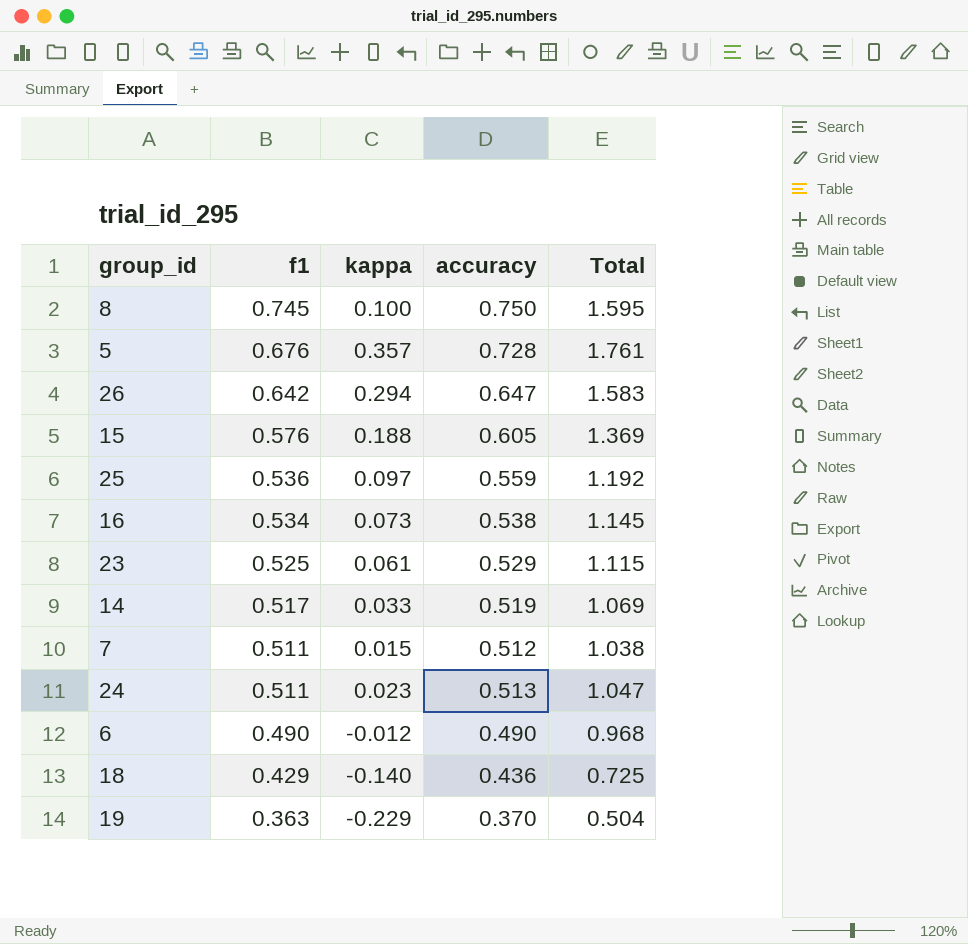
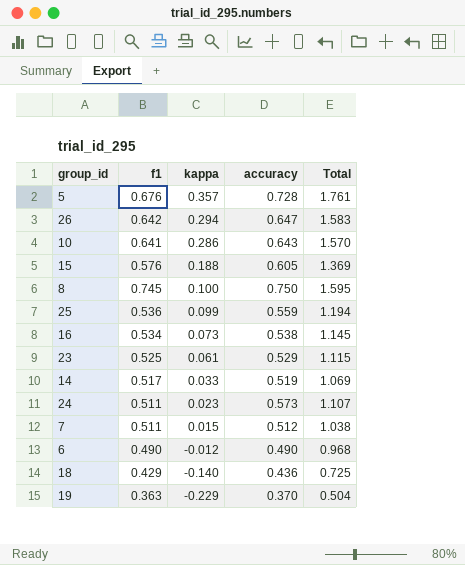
row order: f1 descending -> kappa descending
row 10: none -> 0.641 | 0.286 | 0.643 | 1.570
25 | kappa: 0.097 -> 0.099
25 | Total: 1.192 -> 1.194
24 | accuracy: 0.513 -> 0.573
24 | Total: 1.047 -> 1.107

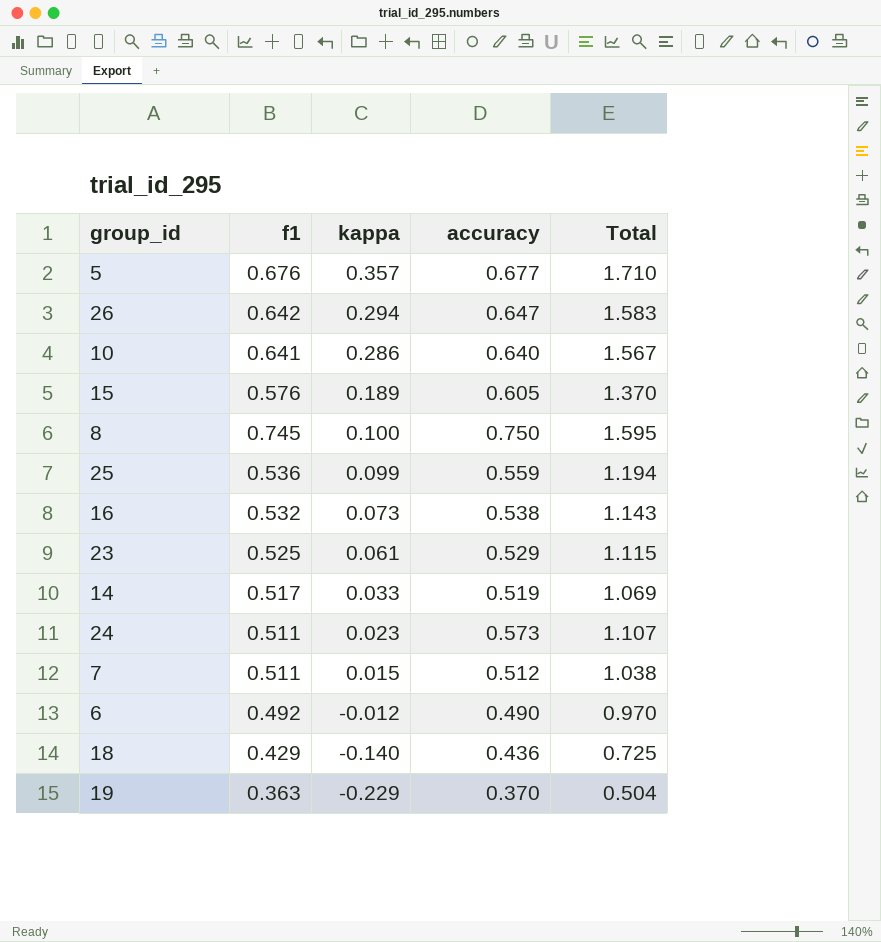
5 | accuracy: 0.728 -> 0.677
5 | Total: 1.761 -> 1.710
10 | accuracy: 0.643 -> 0.640
10 | Total: 1.570 -> 1.567
15 | kappa: 0.188 -> 0.189
15 | Total: 1.369 -> 1.370
16 | f1: 0.534 -> 0.532
16 | Total: 1.145 -> 1.143
6 | f1: 0.490 -> 0.492
6 | Total: 0.968 -> 0.970

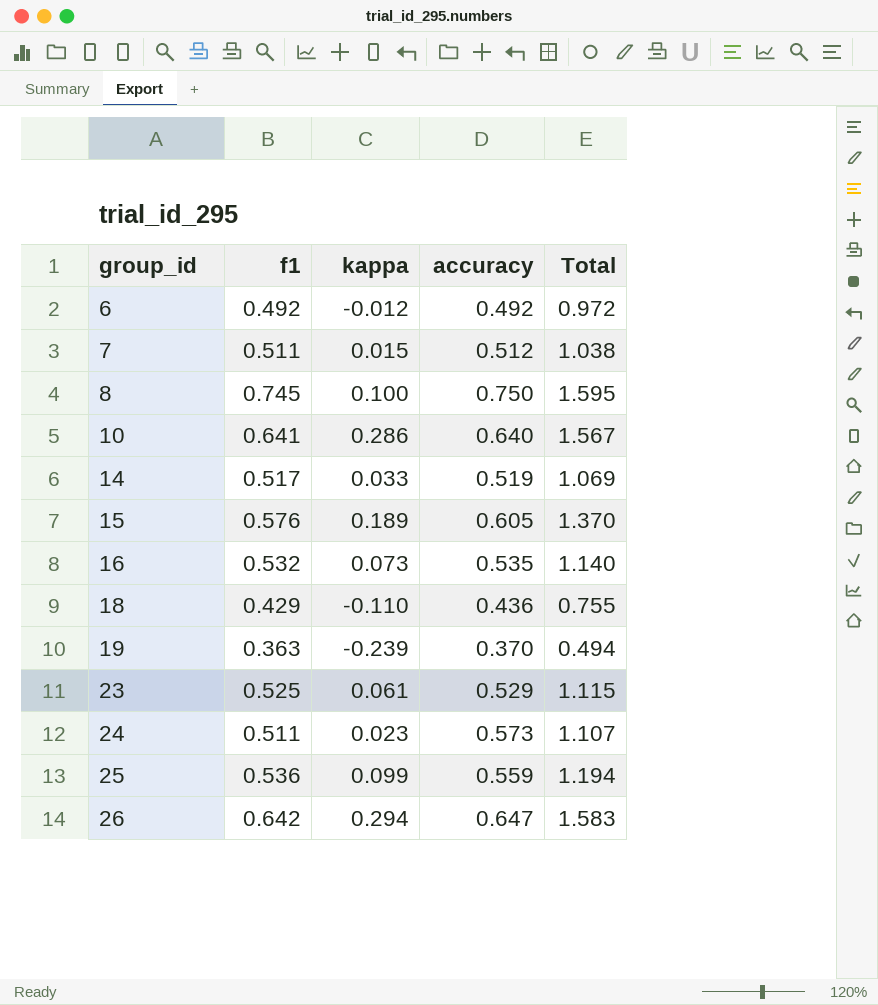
row order: kappa descending -> group_id ascending
row 5: 0.676 | 0.357 | 0.677 | 1.710 -> none
6 | accuracy: 0.490 -> 0.492
6 | Total: 0.970 -> 0.972
16 | accuracy: 0.538 -> 0.535
16 | Total: 1.143 -> 1.140
18 | kappa: -0.140 -> -0.110
18 | Total: 0.725 -> 0.755
19 | kappa: -0.229 -> -0.239
19 | Total: 0.504 -> 0.494

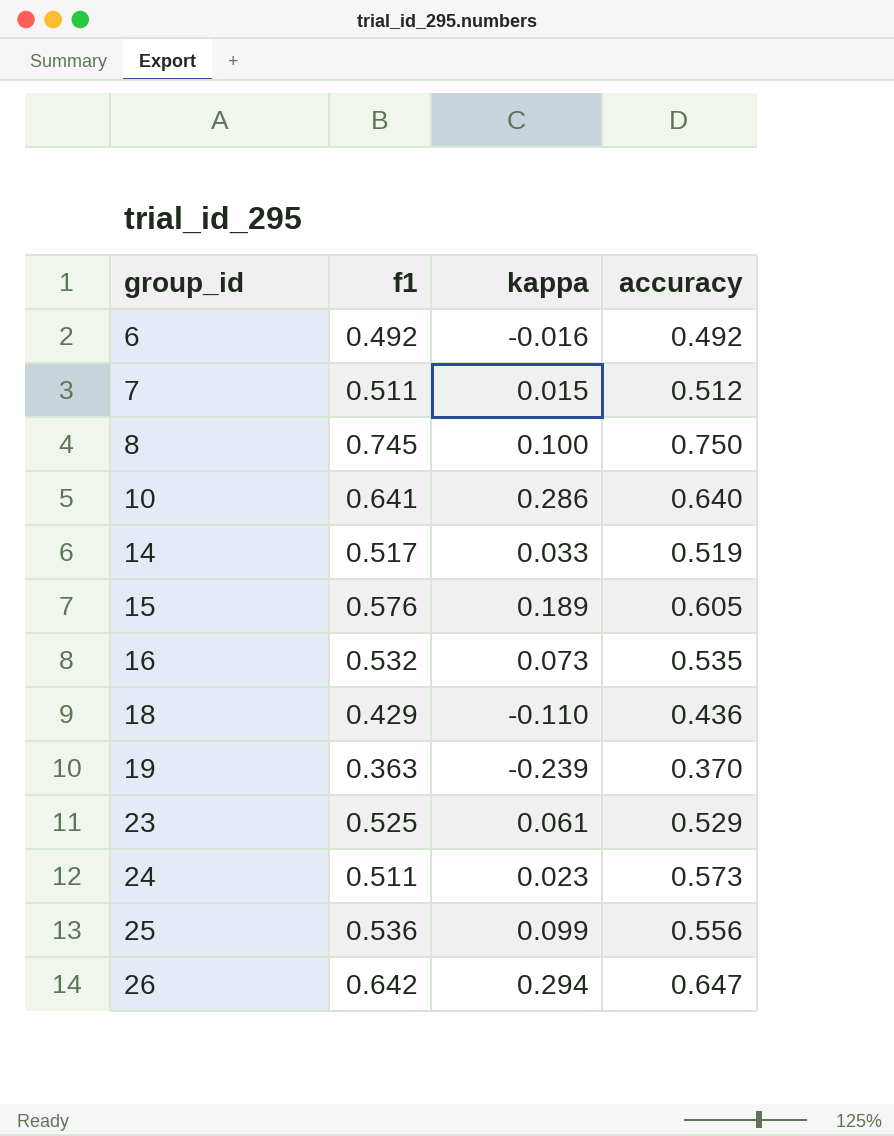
column Total | formula: [f1] + [kappa] + [accuracy] -> none
6 | kappa: -0.012 -> -0.016
25 | accuracy: 0.559 -> 0.556

